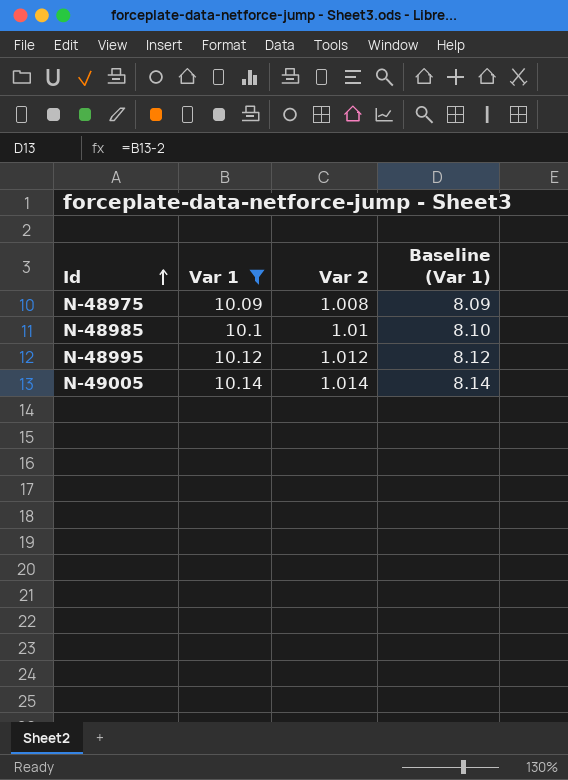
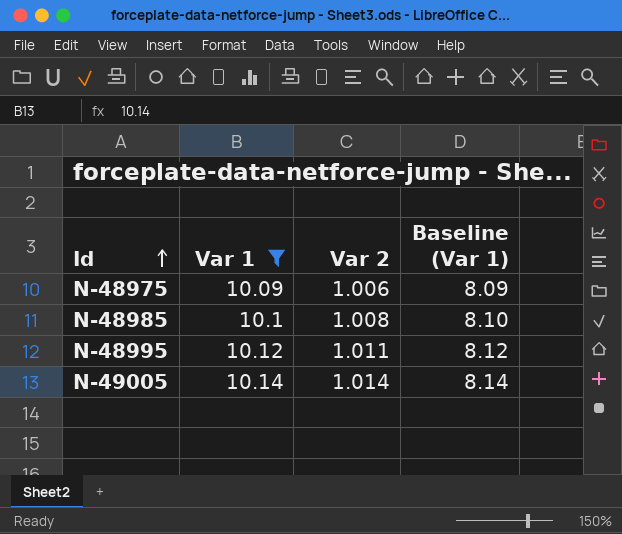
N-48975 | Var 2: 1.008 -> 1.006
N-48985 | Var 2: 1.01 -> 1.008
N-48995 | Var 2: 1.012 -> 1.011

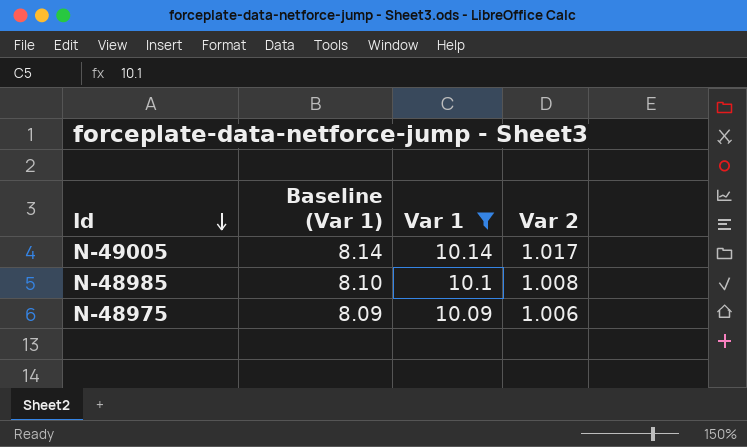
row order: Id ascending -> Id descending
column Baseline (Var 1) | position: 4 -> 2
row N-48995: 10.12 | 1.011 | 8.12 -> none
N-49005 | Var 2: 1.014 -> 1.017

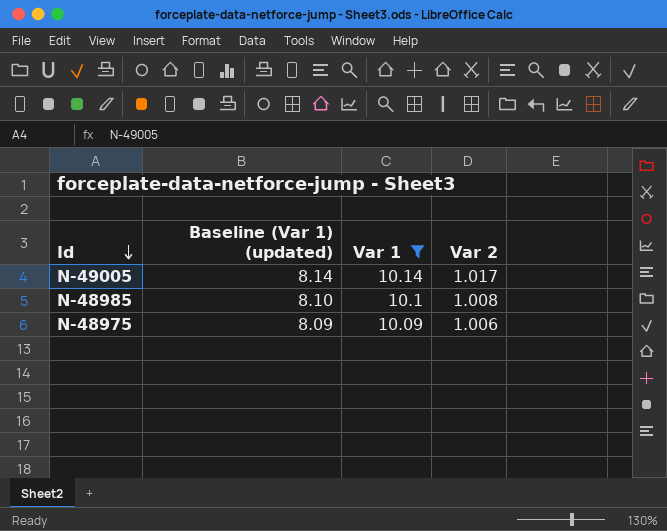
column name: Baseline (Var 1) -> Baseline (Var 1) (updated)

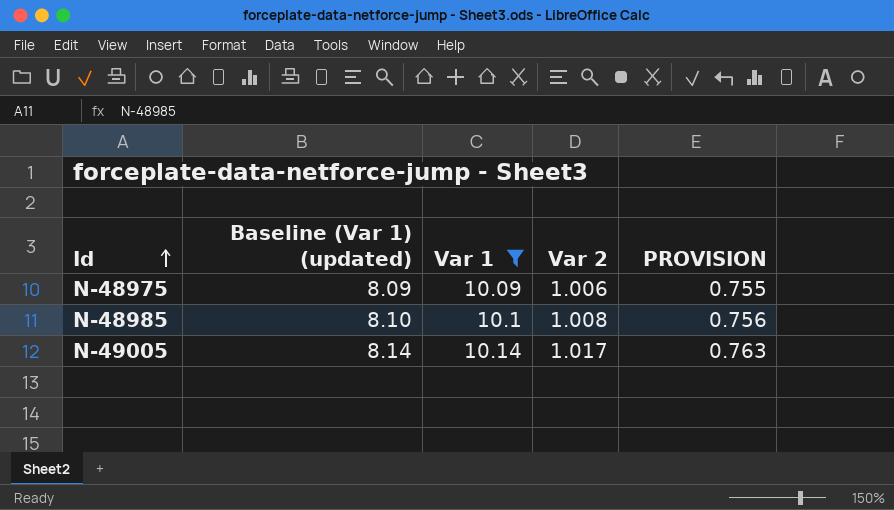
row order: Id descending -> Id ascending
column PROVISION | formula: none -> [Var 2] * 0.75

